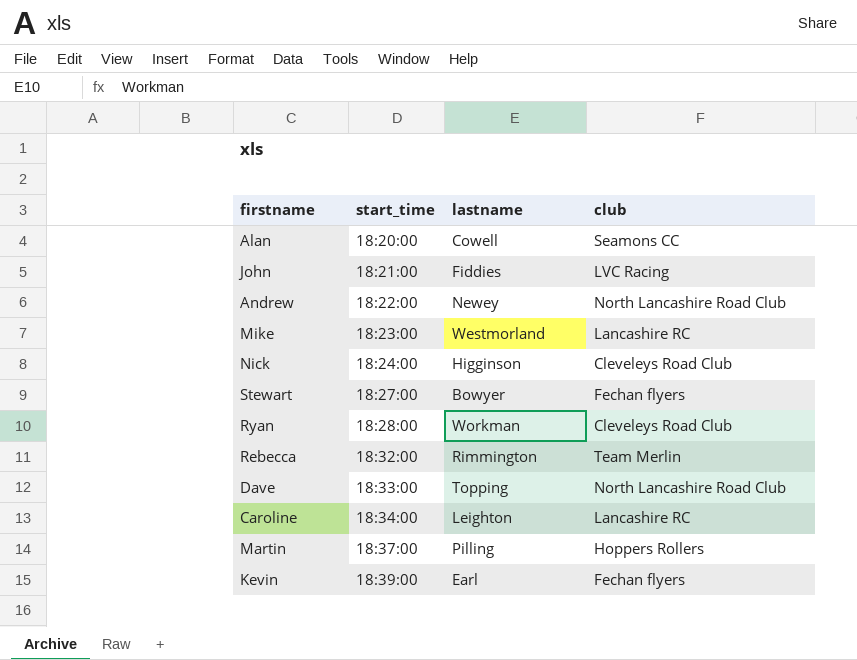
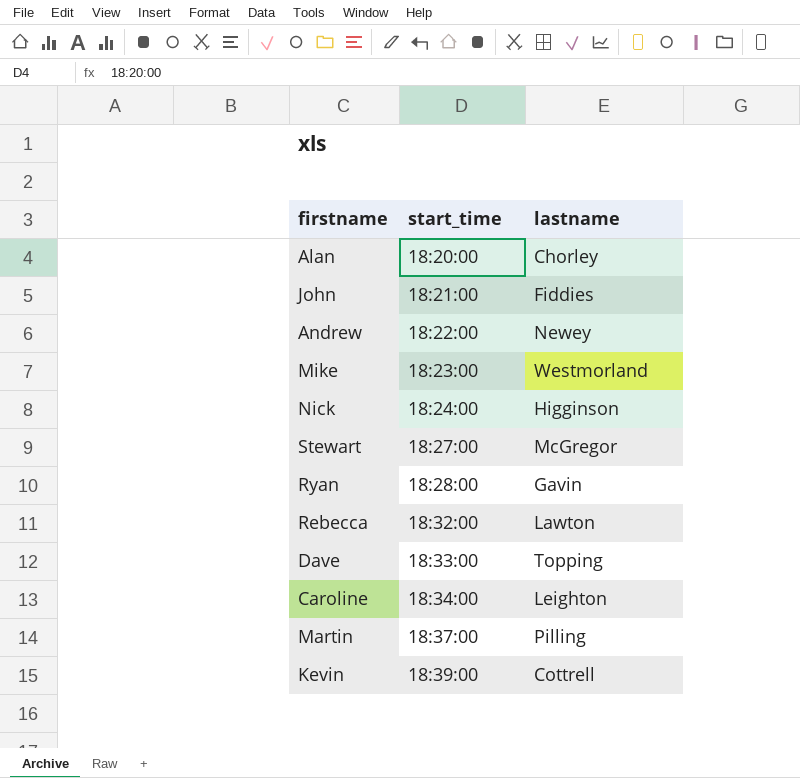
column club | position: 4 -> none
Alan | lastname: Cowell -> Chorley
Stewart | lastname: Bowyer -> McGregor
Ryan | lastname: Workman -> Gavin
Rebecca | lastname: Rimmington -> Lawton
Kevin | lastname: Earl -> Cottrell

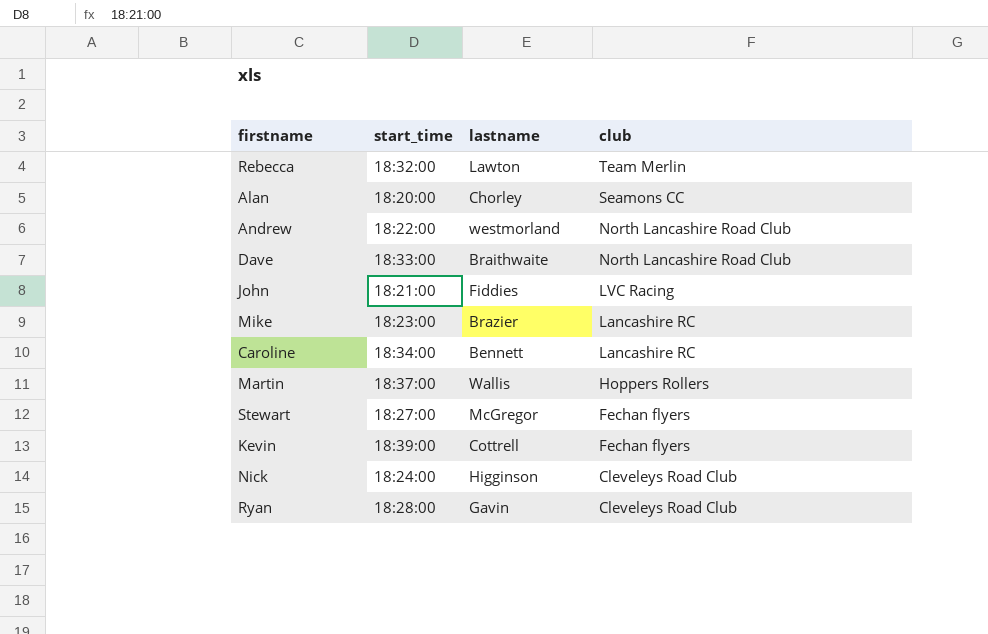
row order: start_time ascending -> club descending
column club | position: none -> 4
Andrew | lastname: Newey -> westmorland
Dave | lastname: Topping -> Braithwaite
Mike | lastname: Westmorland -> Brazier
Caroline | lastname: Leighton -> Bennett
Martin | lastname: Pilling -> Wallis

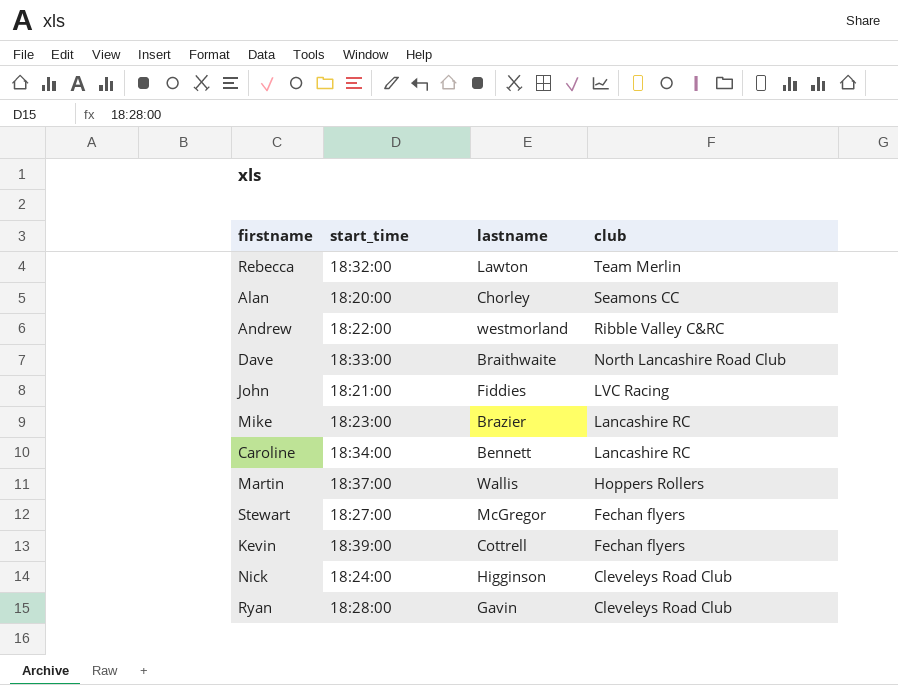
Andrew | club: North Lancashire Road Club -> Ribble Valley C&RC

